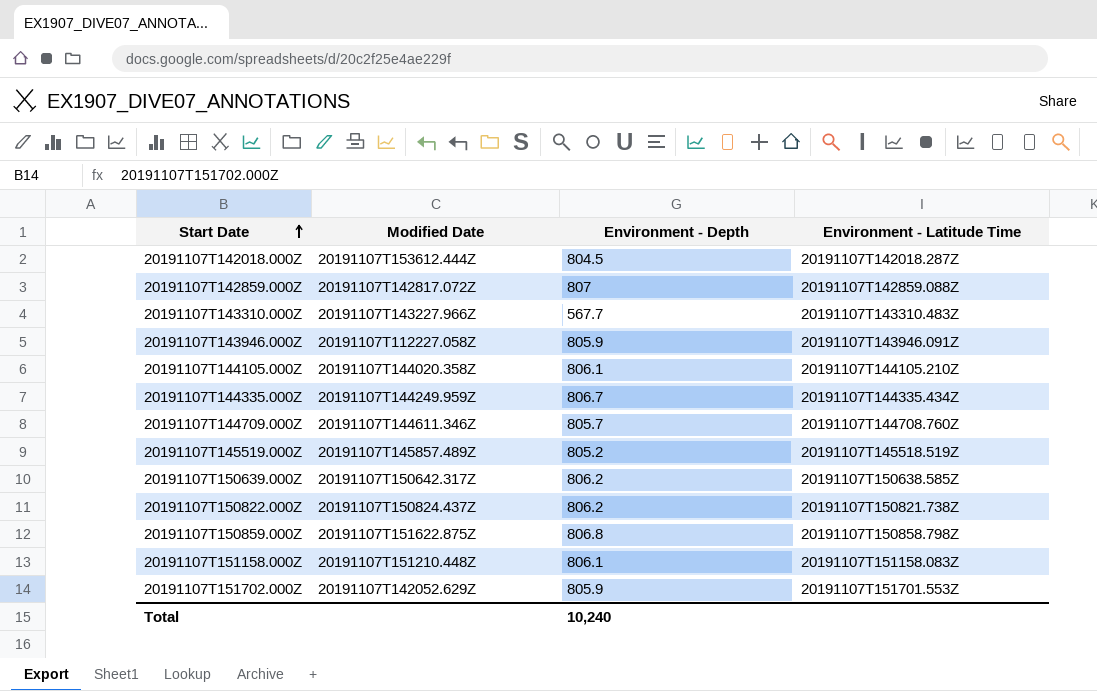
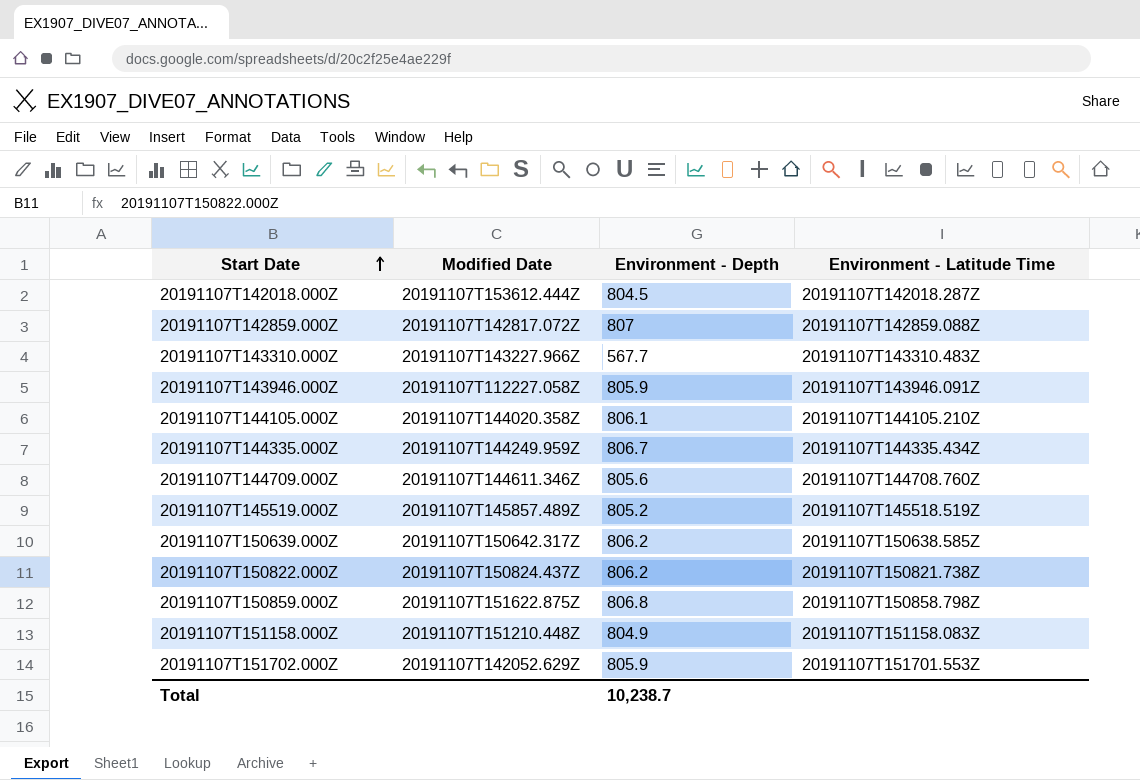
20191107T144709.000Z | Environment - Depth: 805.7 -> 805.6
20191107T151158.000Z | Environment - Depth: 806.1 -> 804.9
Total | Environment - Depth: 10,240 -> 10,238.7

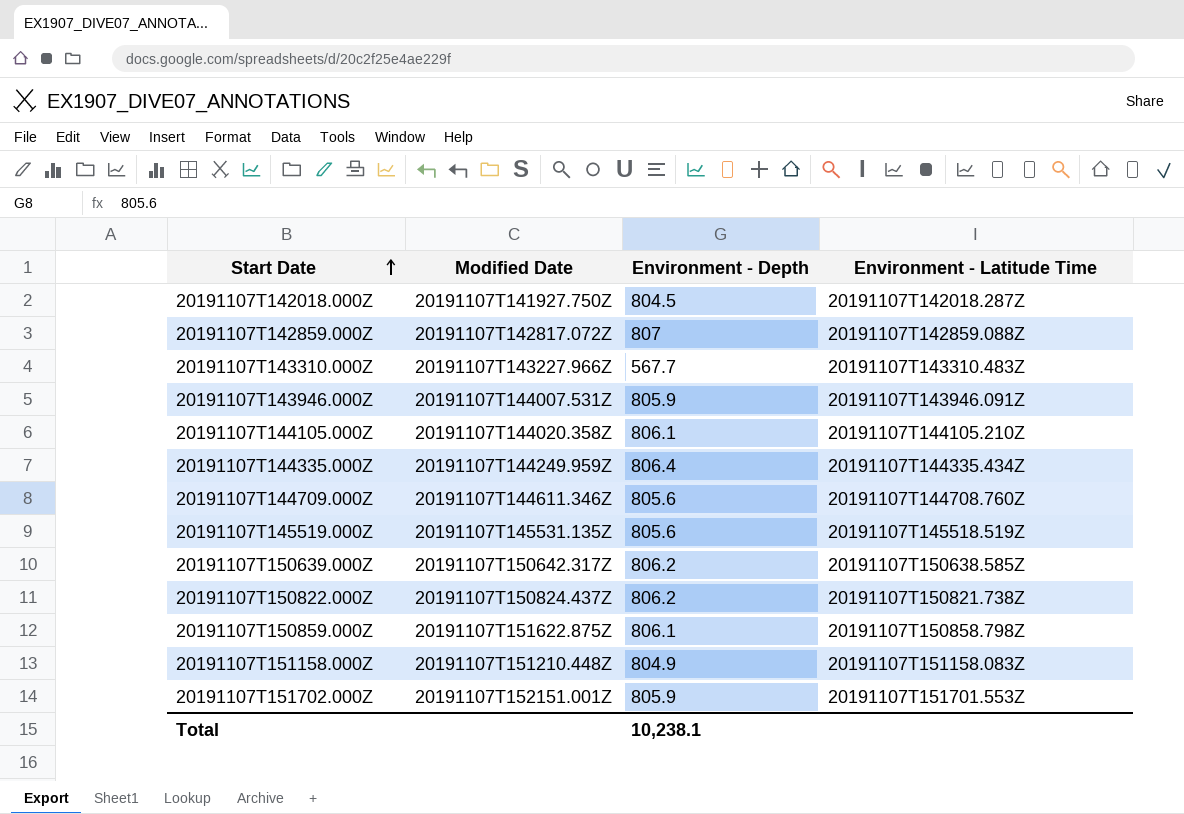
20191107T142018.000Z | Modified Date: 20191107T153612.444Z -> 20191107T141927.750Z
20191107T143946.000Z | Modified Date: 20191107T112227.058Z -> 20191107T144007.531Z
20191107T144335.000Z | Environment - Depth: 806.7 -> 806.4
20191107T145519.000Z | Modified Date: 20191107T145857.489Z -> 20191107T145531.135Z
20191107T145519.000Z | Environment - Depth: 805.2 -> 805.6
20191107T150859.000Z | Environment - Depth: 806.8 -> 806.1
20191107T151702.000Z | Modified Date: 20191107T142052.629Z -> 20191107T152151.001Z
Total | Environment - Depth: 10,238.7 -> 10,238.1

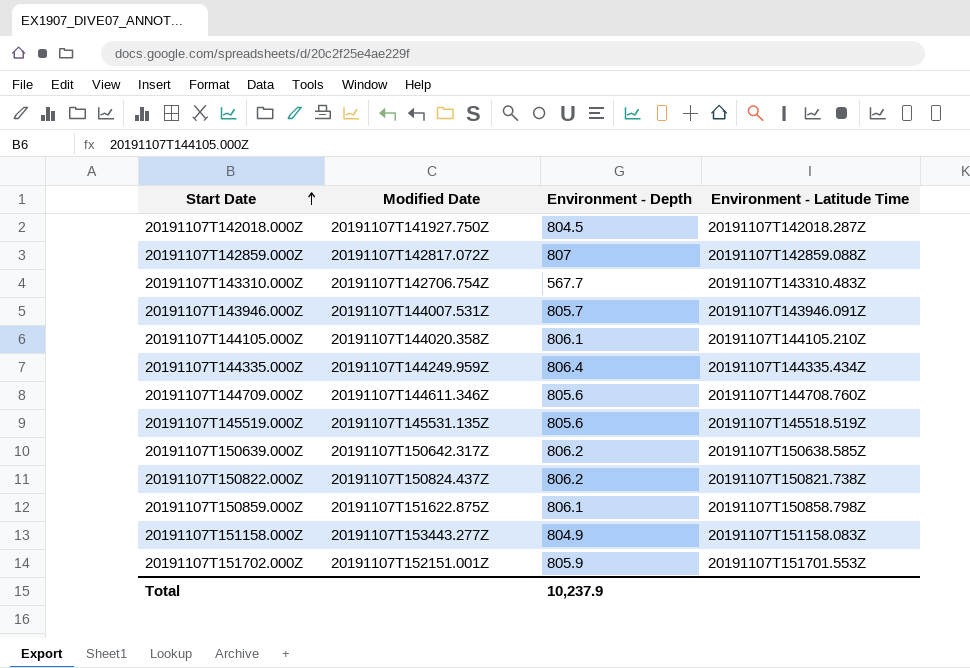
20191107T143310.000Z | Modified Date: 20191107T143227.966Z -> 20191107T142706.754Z
20191107T143946.000Z | Environment - Depth: 805.9 -> 805.7
20191107T151158.000Z | Modified Date: 20191107T151210.448Z -> 20191107T153443.277Z
Total | Environment - Depth: 10,238.1 -> 10,237.9

